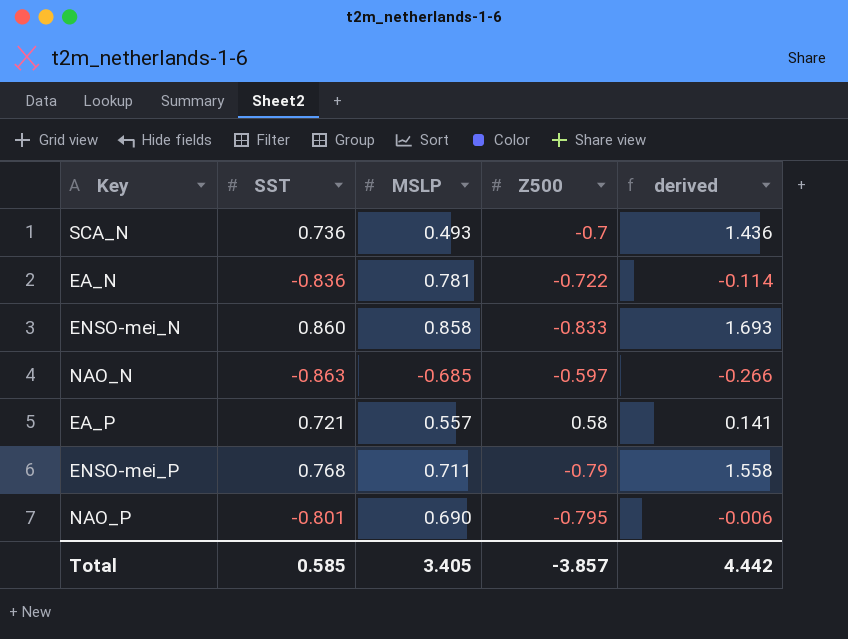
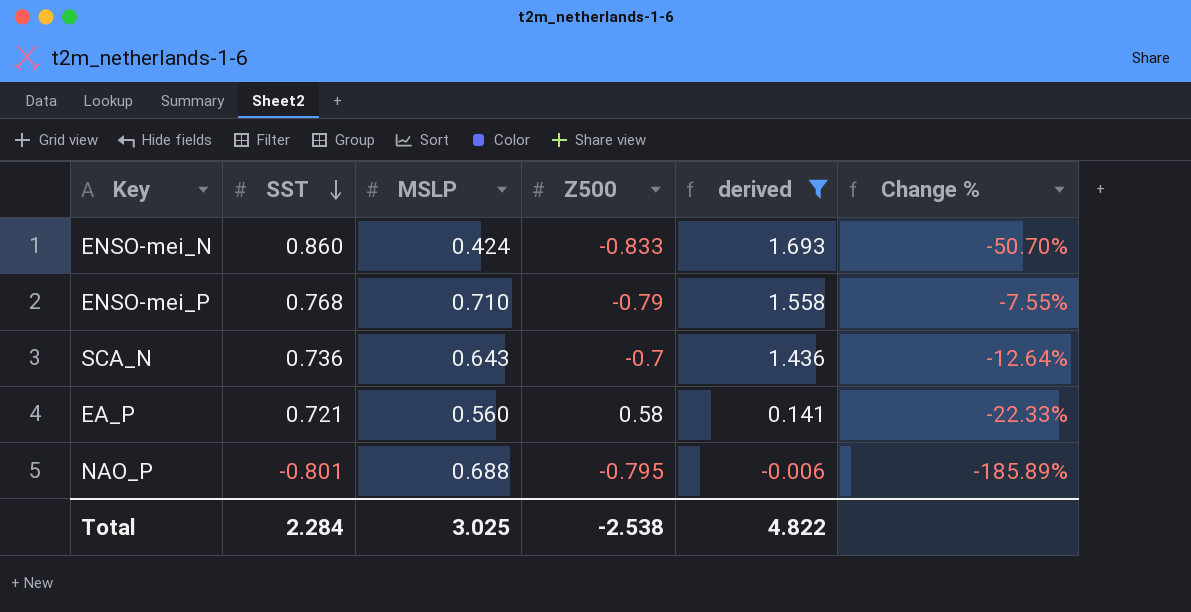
filter: none -> derived >= -0.006
row order: none -> SST descending
column Change % | formula: none -> ([MSLP] - [SST]) / [SST]
ENSO-mei_N | MSLP: 0.858 -> 0.424
ENSO-mei_P | MSLP: 0.711 -> 0.710
SCA_N | MSLP: 0.493 -> 0.643
EA_P | MSLP: 0.557 -> 0.560
NAO_P | MSLP: 0.690 -> 0.688
Total | SST: 0.585 -> 2.284
Total | MSLP: 3.405 -> 3.025
Total | Z500: -3.857 -> -2.538
Total | derived: 4.442 -> 4.822

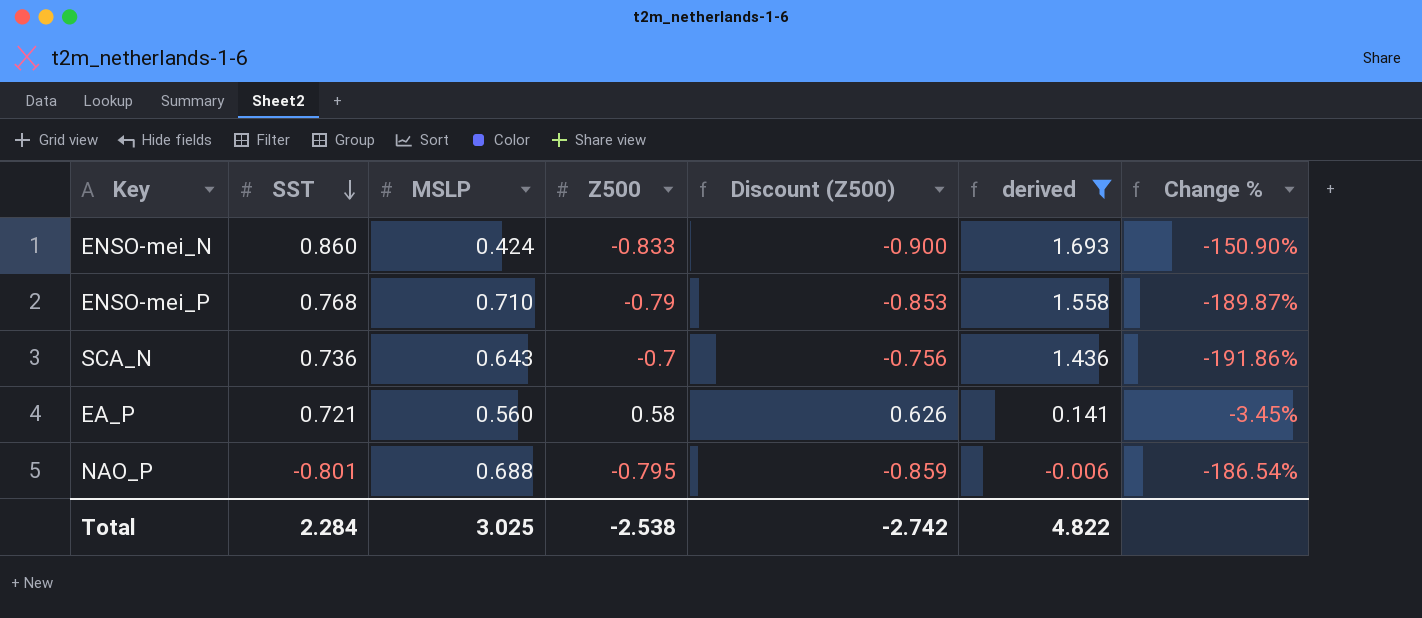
column Discount (Z500) | formula: none -> [Z500] * 1.08
column Change % | formula: ([MSLP] - [SST]) / [SST] -> ([MSLP] - [Z500]) / [Z500]

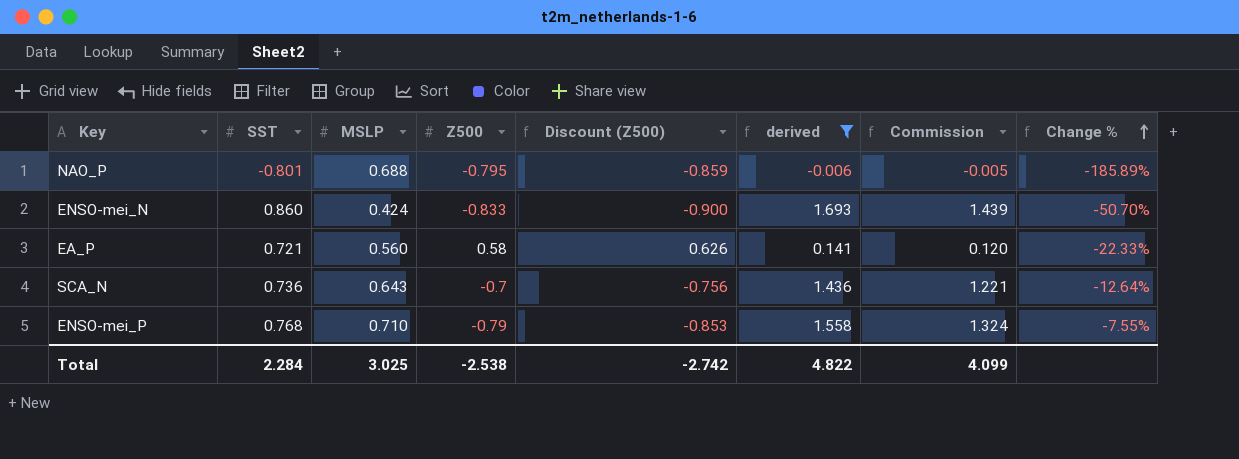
row order: SST descending -> Change % ascending
column Commission | formula: none -> [derived] * 0.85
column Change % | formula: ([MSLP] - [Z500]) / [Z500] -> ([MSLP] - [SST]) / [SST]

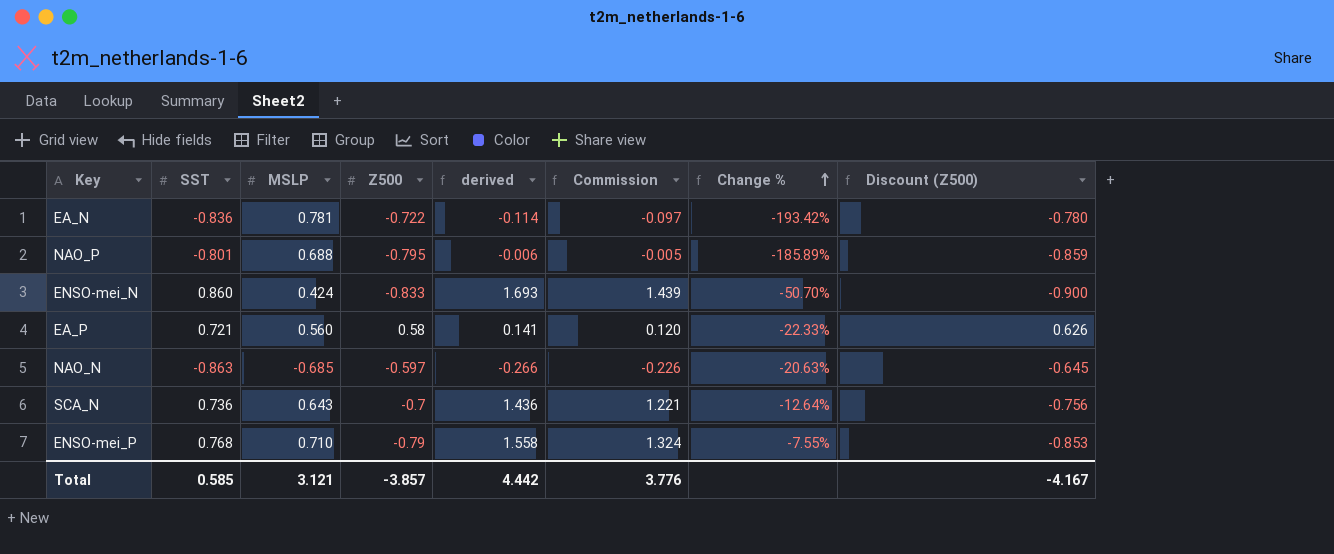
filter: derived >= -0.006 -> none
column Discount (Z500) | position: 5 -> 8
Total | SST: 2.284 -> 0.585
Total | MSLP: 3.025 -> 3.121
Total | Z500: -2.538 -> -3.857
Total | derived: 4.822 -> 4.442
Total | Commission: 4.099 -> 3.776
Total | Discount (Z500): -2.742 -> -4.167

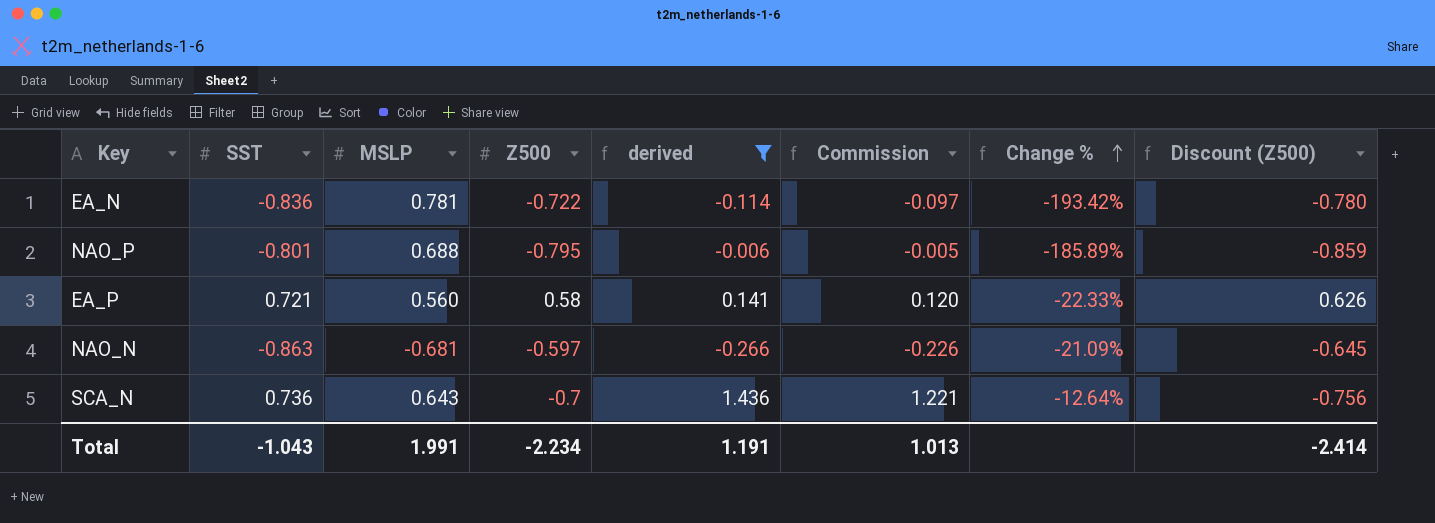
filter: none -> derived <= 1.436
NAO_N | MSLP: -0.685 -> -0.681
NAO_N | Change %: -20.63% -> -21.09%
Total | SST: 0.585 -> -1.043
Total | MSLP: 3.121 -> 1.991
Total | Z500: -3.857 -> -2.234
Total | derived: 4.442 -> 1.191
Total | Commission: 3.776 -> 1.013
Total | Discount (Z500): -4.167 -> -2.414

